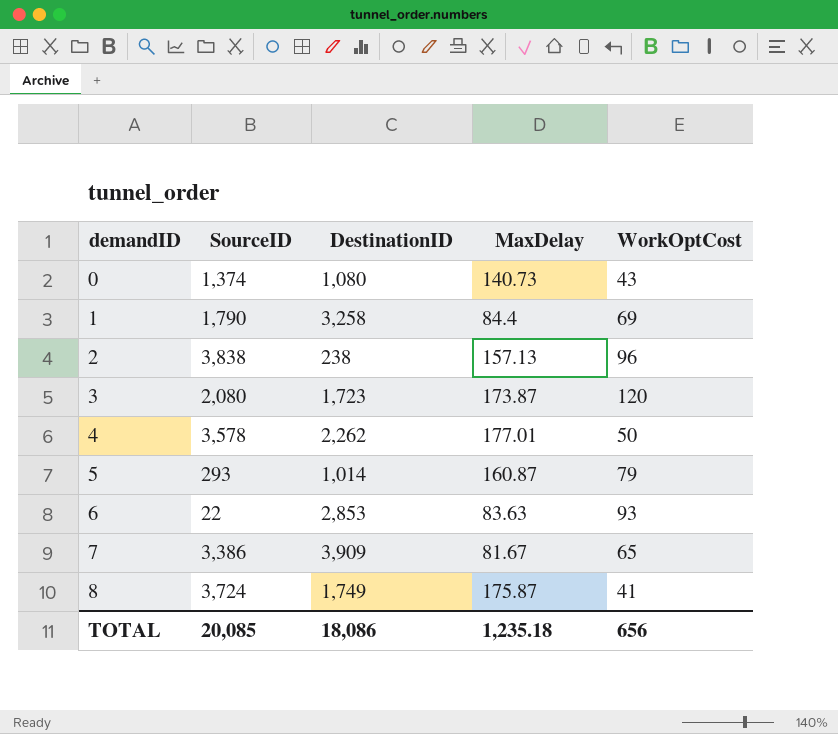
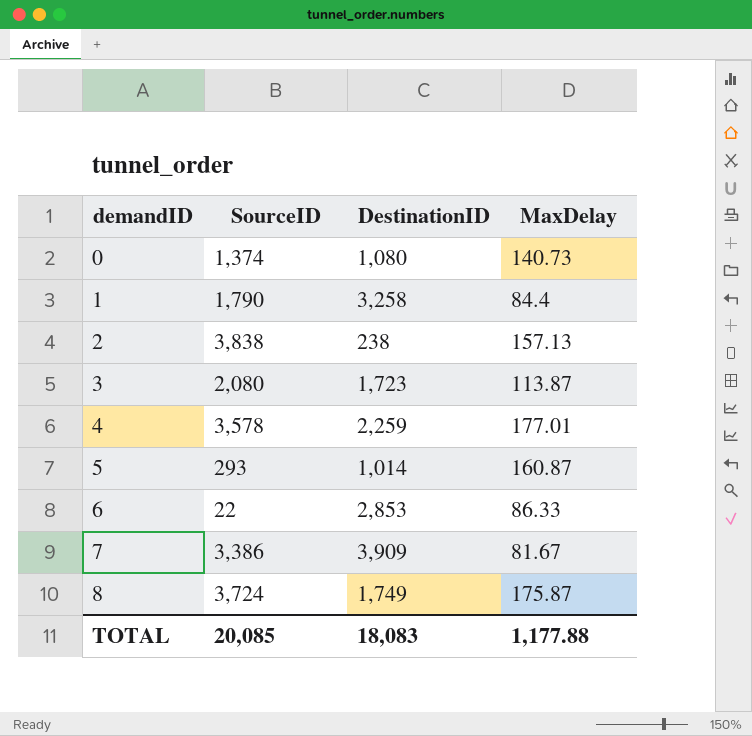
column WorkOptCost | position: 5 -> none
3 | MaxDelay: 173.87 -> 113.87
4 | DestinationID: 2,262 -> 2,259
6 | MaxDelay: 83.63 -> 86.33
TOTAL | DestinationID: 18,086 -> 18,083
TOTAL | MaxDelay: 1,235.18 -> 1,177.88

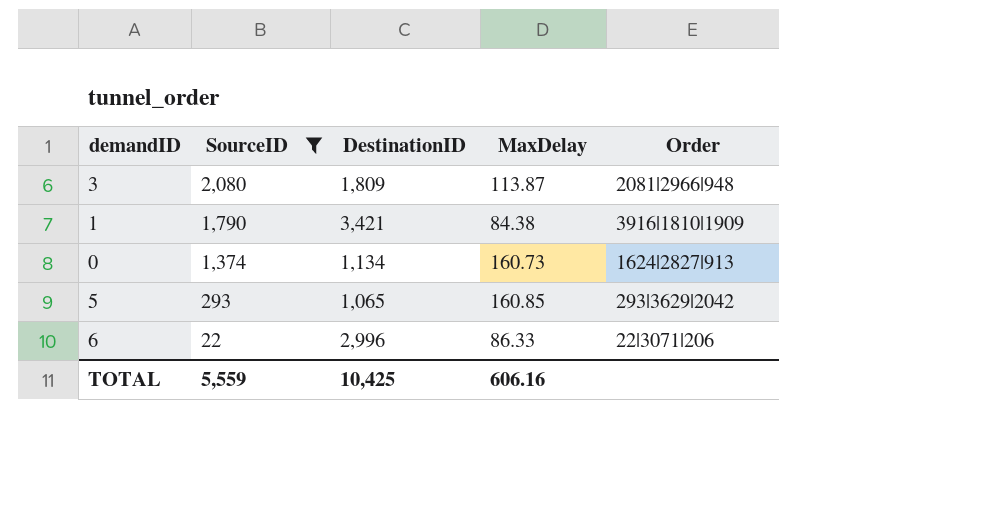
filter: none -> SourceID <= 2,080
row order: demandID ascending -> SourceID descending
column Order | position: none -> 5
3 | DestinationID: 1,723 -> 1,809
1 | DestinationID: 3,258 -> 3,421
1 | MaxDelay: 84.4 -> 84.38
0 | DestinationID: 1,080 -> 1,134
0 | MaxDelay: 140.73 -> 160.73
5 | DestinationID: 1,014 -> 1,065
5 | MaxDelay: 160.87 -> 160.85
6 | DestinationID: 2,853 -> 2,996
TOTAL | SourceID: 20,085 -> 5,559
TOTAL | DestinationID: 18,083 -> 10,425
TOTAL | MaxDelay: 1,177.88 -> 606.16

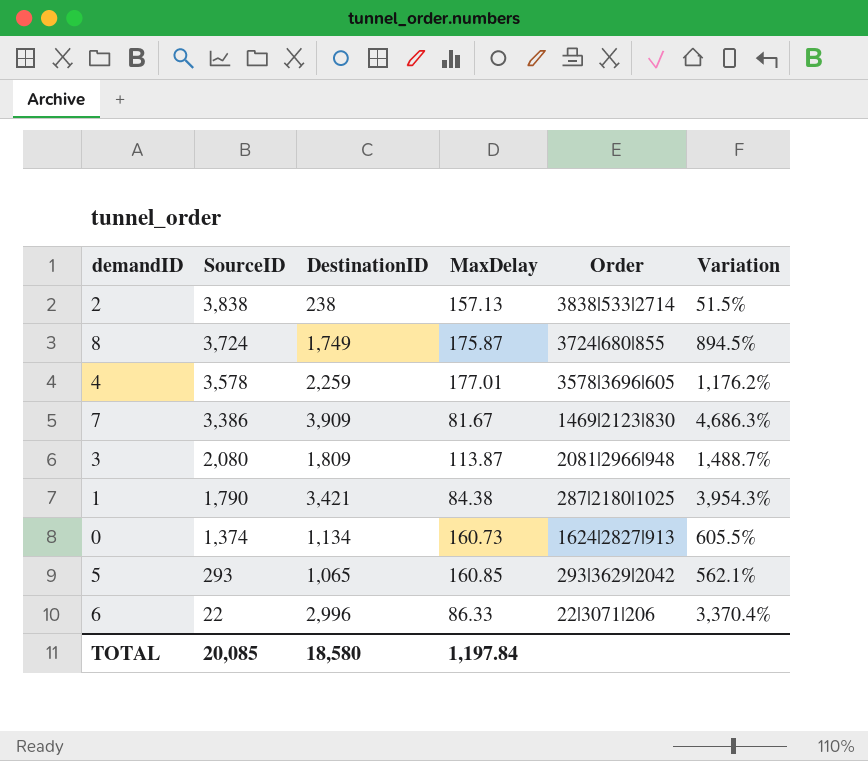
filter: SourceID <= 2,080 -> none
column Variation | formula: none -> ([DestinationID] - [MaxDelay]) / [MaxDelay]
1 | Order: 3916|1810|1909 -> 287|2180|1025
TOTAL | SourceID: 5,559 -> 20,085
TOTAL | DestinationID: 10,425 -> 18,580
TOTAL | MaxDelay: 606.16 -> 1,197.84

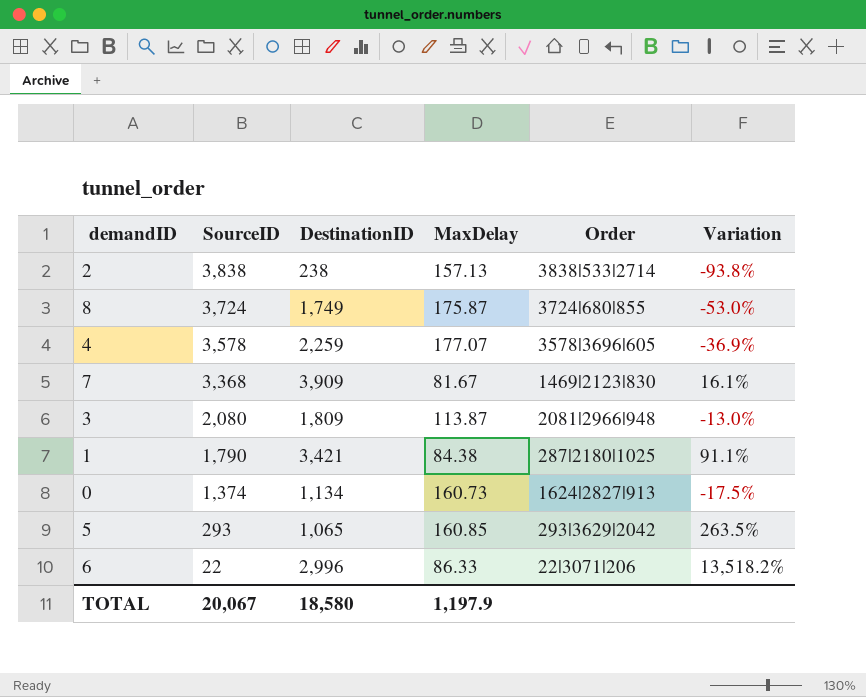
column Variation | formula: ([DestinationID] - [MaxDelay]) / [MaxDelay] -> ([DestinationID] - [SourceID]) / [SourceID]
4 | MaxDelay: 177.01 -> 177.07
7 | SourceID: 3,386 -> 3,368
TOTAL | SourceID: 20,085 -> 20,067
TOTAL | MaxDelay: 1,197.84 -> 1,197.9

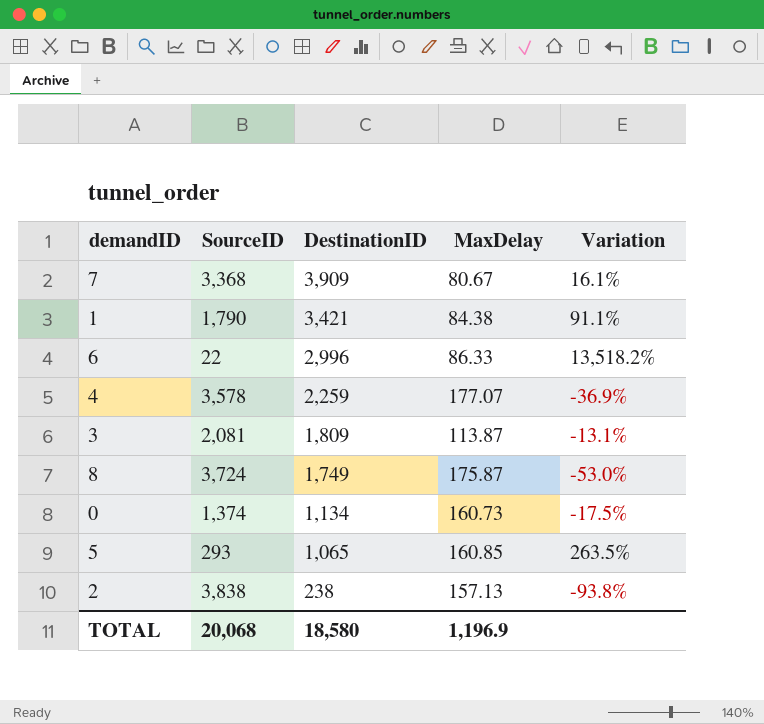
row order: SourceID descending -> DestinationID descending
column Order | position: 5 -> none
7 | MaxDelay: 81.67 -> 80.67
3 | SourceID: 2,080 -> 2,081
3 | Variation: -13.0% -> -13.1%
TOTAL | SourceID: 20,067 -> 20,068
TOTAL | MaxDelay: 1,197.9 -> 1,196.9

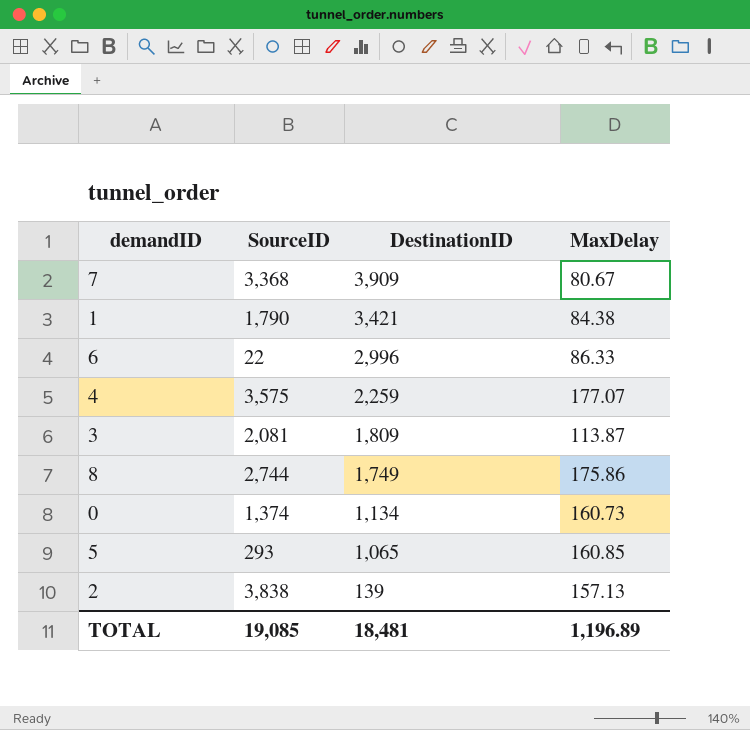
column Variation | formula: ([DestinationID] - [SourceID]) / [SourceID] -> none
4 | SourceID: 3,578 -> 3,575
8 | SourceID: 3,724 -> 2,744
8 | MaxDelay: 175.87 -> 175.86
2 | DestinationID: 238 -> 139
TOTAL | SourceID: 20,068 -> 19,085
TOTAL | DestinationID: 18,580 -> 18,481
TOTAL | MaxDelay: 1,196.9 -> 1,196.89

